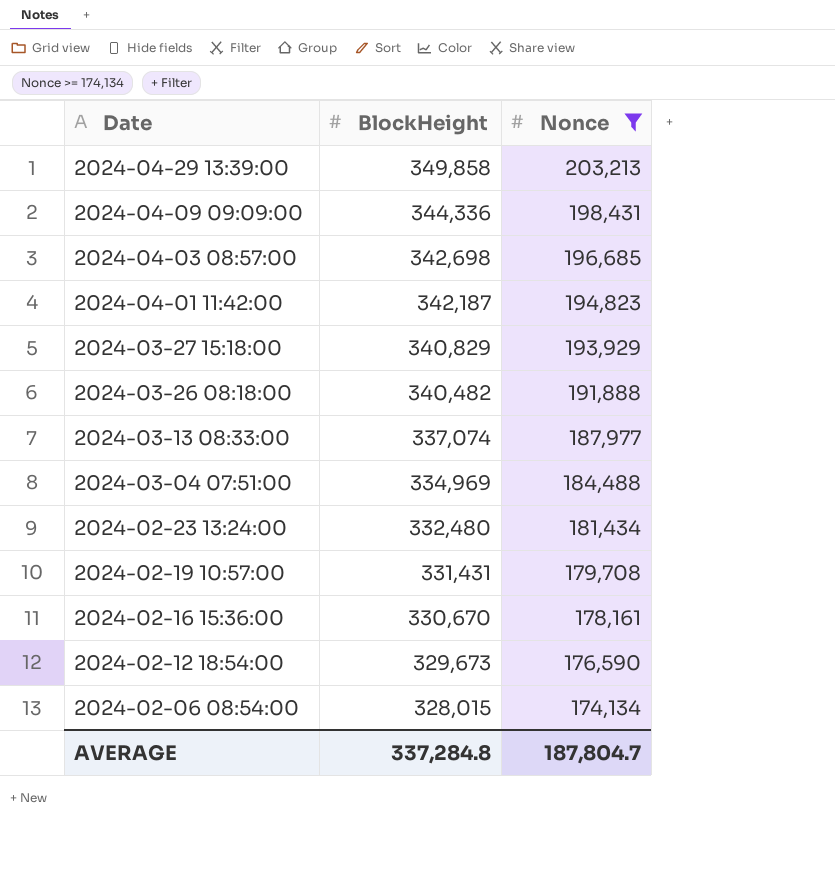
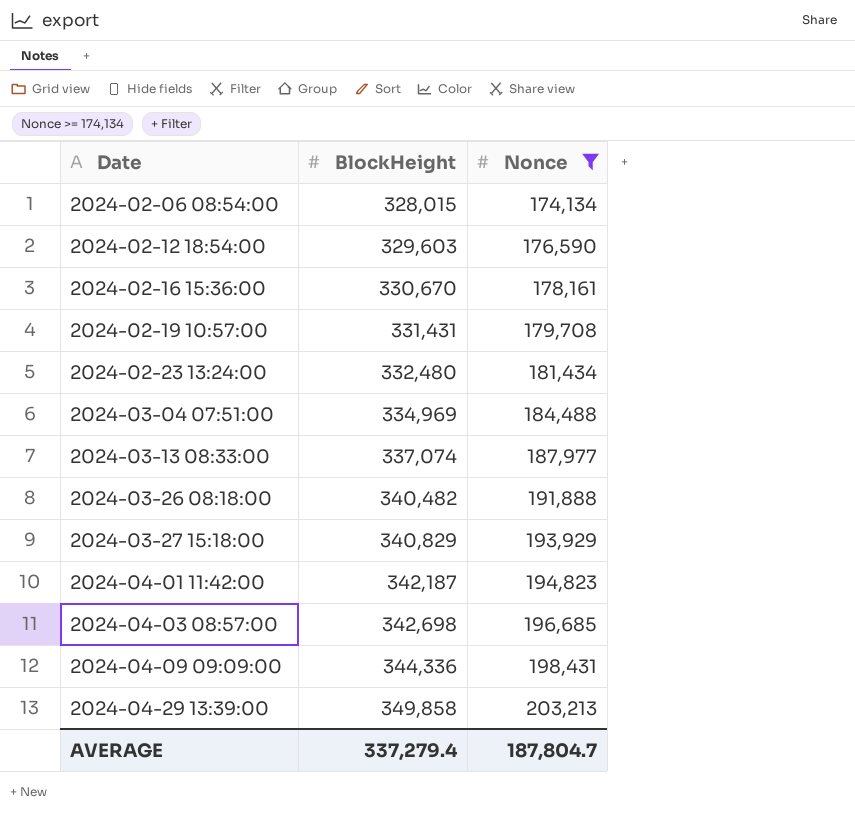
row order: Date descending -> Date ascending
2024-02-12 18:54:00 | BlockHeight: 329,673 -> 329,603
AVERAGE | BlockHeight: 337,284.8 -> 337,279.4

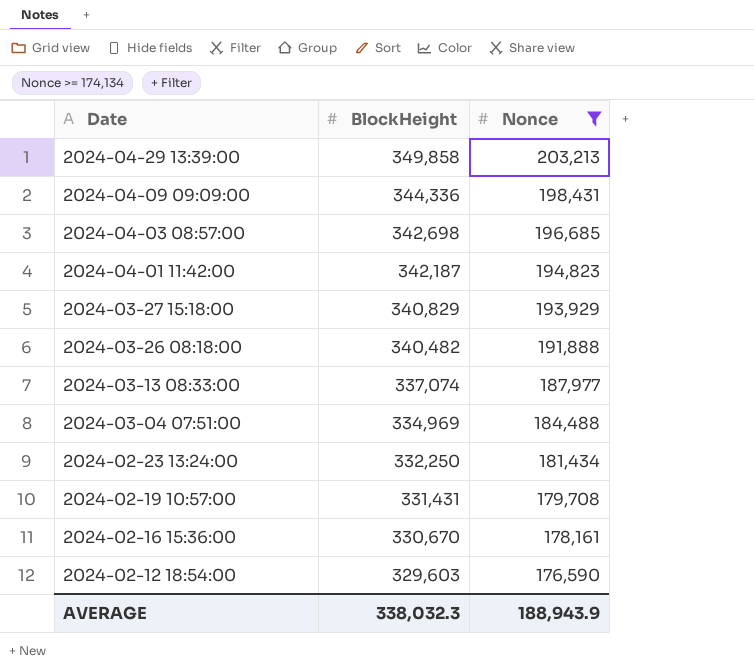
row order: Date ascending -> Date descending
row 2024-02-06 08:54:00: 328,015 | 174,134 -> none
2024-02-23 13:24:00 | BlockHeight: 332,480 -> 332,250
AVERAGE | BlockHeight: 337,279.4 -> 338,032.3
AVERAGE | Nonce: 187,804.7 -> 188,943.9

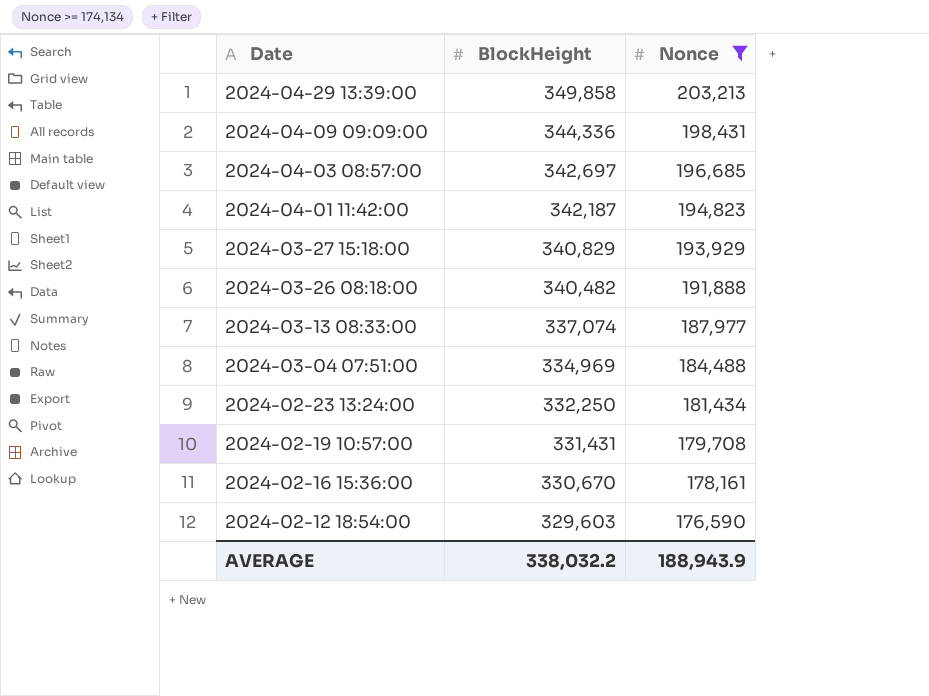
2024-04-03 08:57:00 | BlockHeight: 342,698 -> 342,697
AVERAGE | BlockHeight: 338,032.3 -> 338,032.2

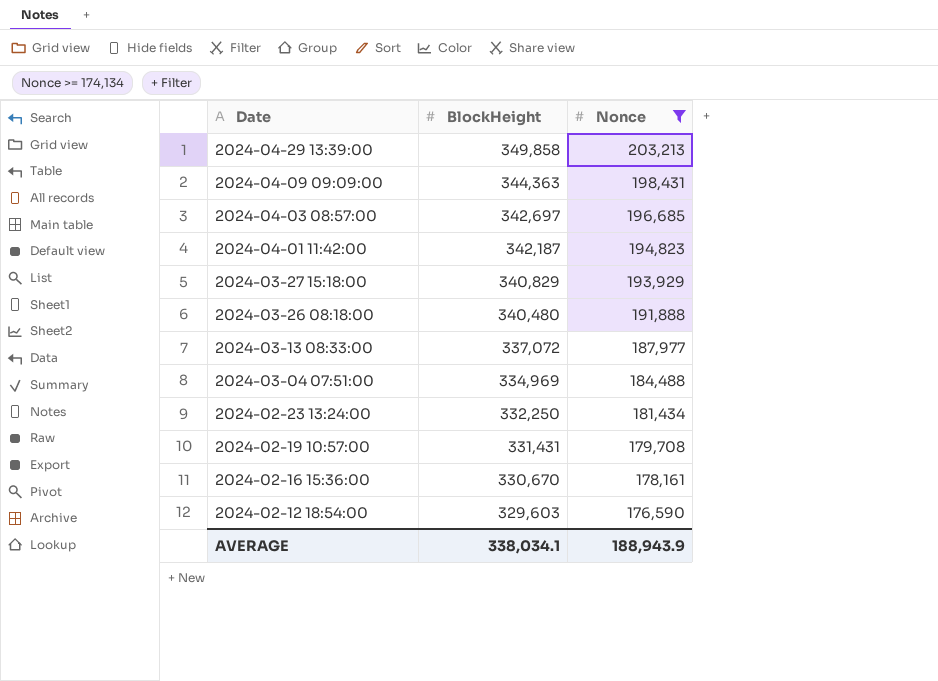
2024-04-09 09:09:00 | BlockHeight: 344,336 -> 344,363
2024-03-26 08:18:00 | BlockHeight: 340,482 -> 340,480
2024-03-13 08:33:00 | BlockHeight: 337,074 -> 337,072
AVERAGE | BlockHeight: 338,032.2 -> 338,034.1

